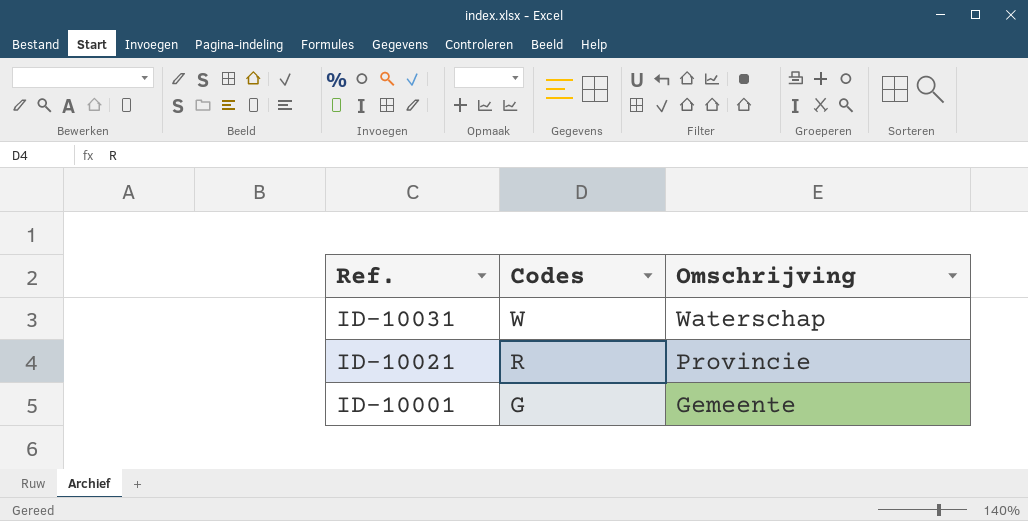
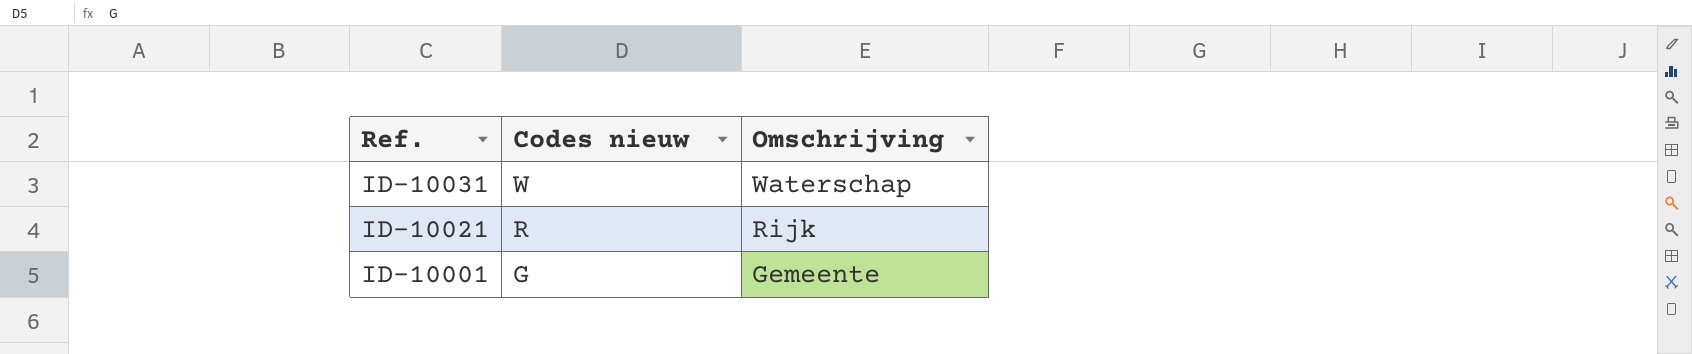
column name: Codes -> Codes nieuw
ID-10021 | Omschrijving: Provincie -> Rijk

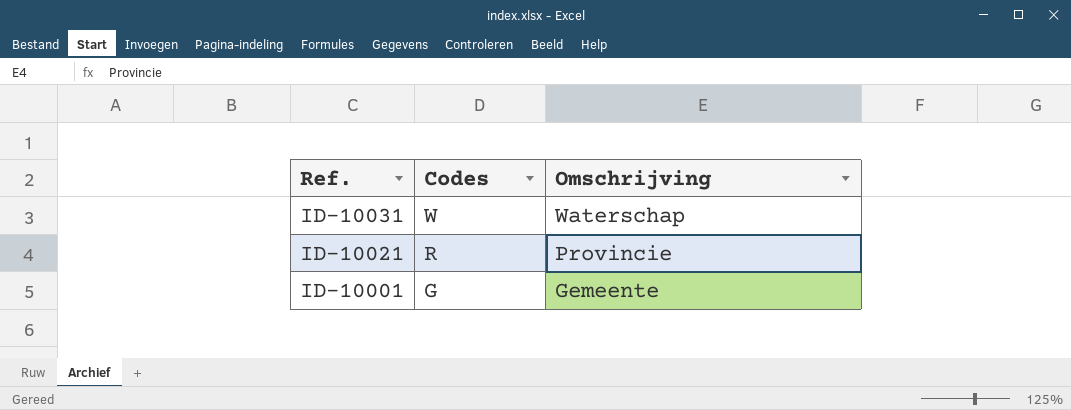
column name: Codes nieuw -> Codes
ID-10021 | Omschrijving: Rijk -> Provincie

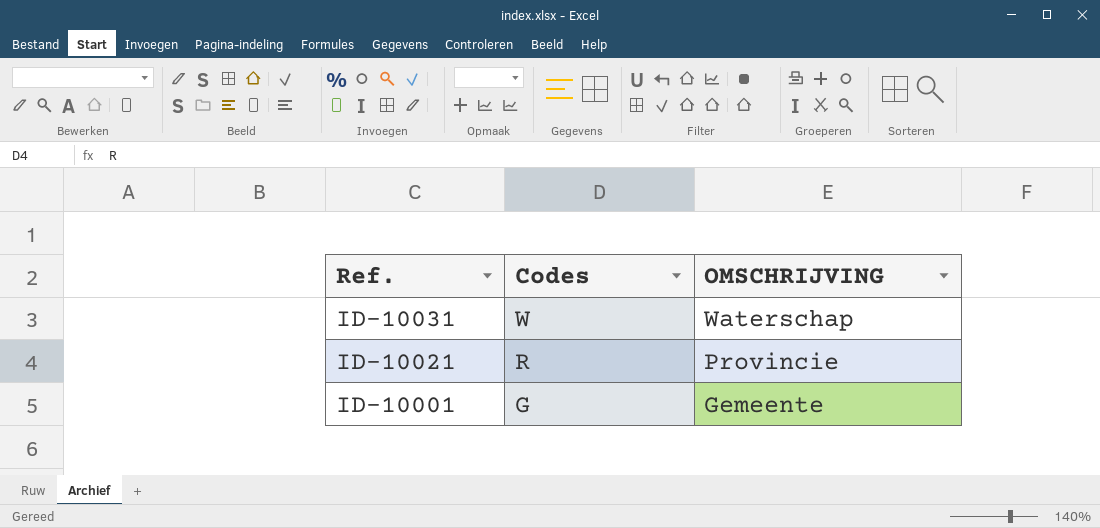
column name: Omschrijving -> OMSCHRIJVING

